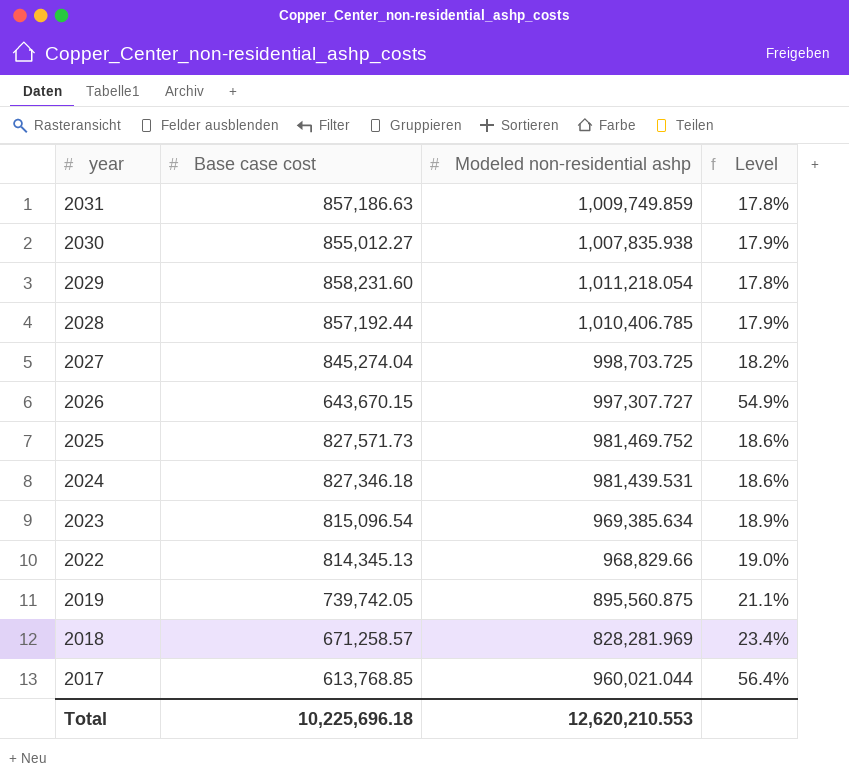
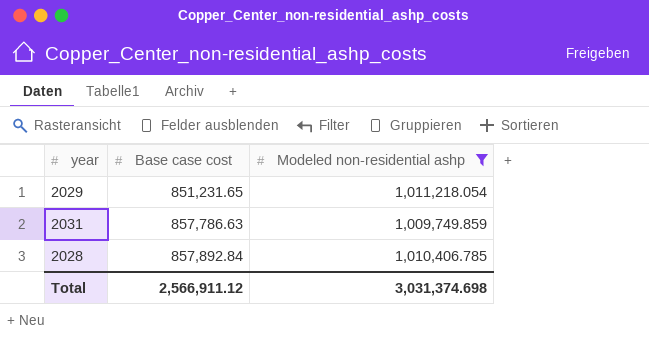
filter: none -> Modeled non-residential ashp >= 1,009,749.859
row order: year descending -> Base case cost ascending
column Level | formula: ([Modeled non-residential ashp] - [Base case cost]) / [Base case cost] -> none
2029 | Base case cost: 858,231.60 -> 851,231.65
2031 | Base case cost: 857,186.63 -> 857,786.63
2028 | Base case cost: 857,192.44 -> 857,892.84
Total | Base case cost: 10,225,696.18 -> 2,566,911.12
Total | Modeled non-residential ashp: 12,620,210.553 -> 3,031,374.698

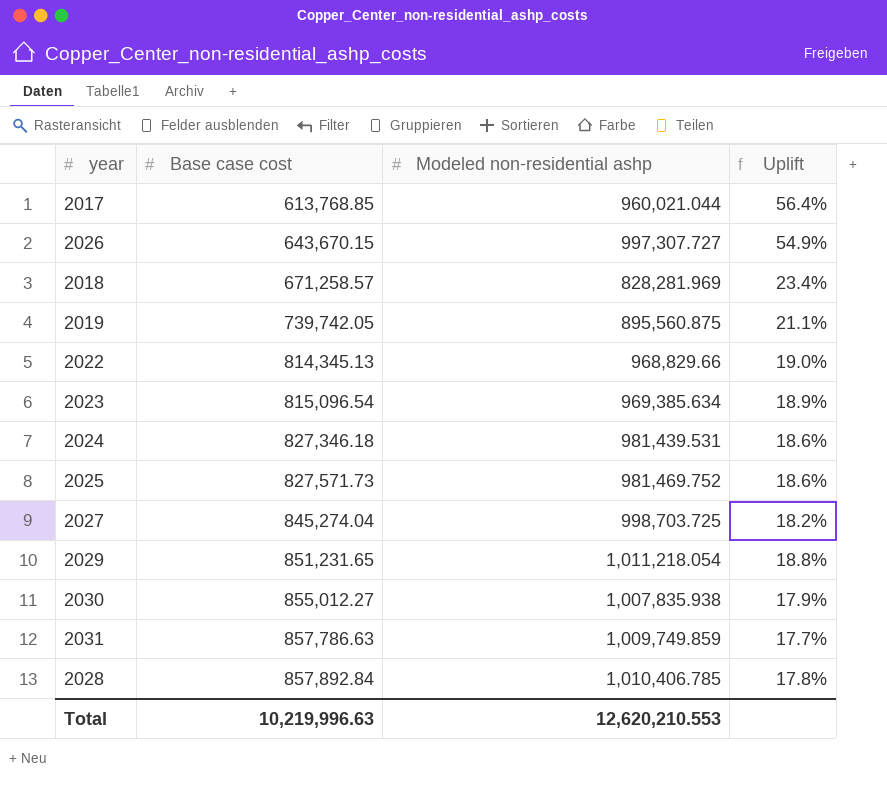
filter: Modeled non-residential ashp >= 1,009,749.859 -> none
column Uplift | formula: none -> ([Modeled non-residential ashp] - [Base case cost]) / [Base case cost]
Total | Base case cost: 2,566,911.12 -> 10,219,996.63
Total | Modeled non-residential ashp: 3,031,374.698 -> 12,620,210.553

